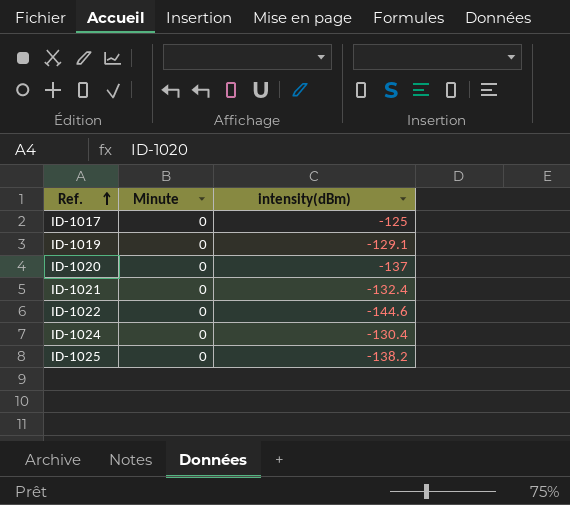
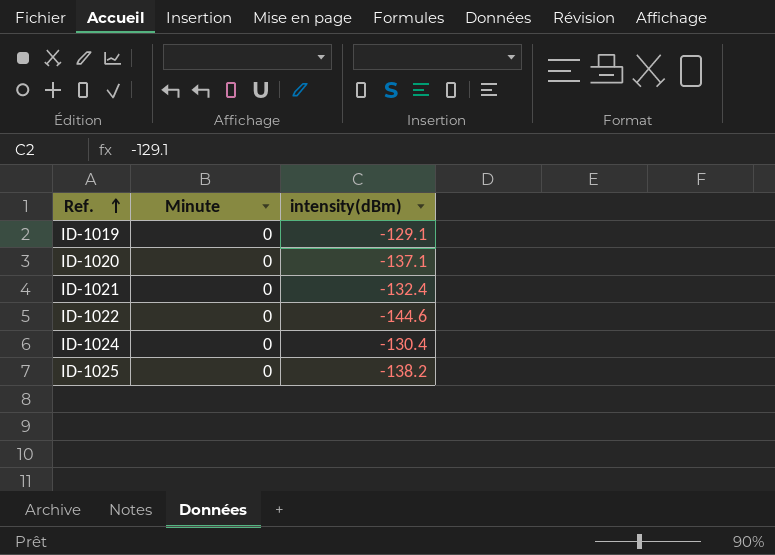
row ID-1017: 0 | -125 -> none
ID-1020 | intensity(dBm): -137 -> -137.1

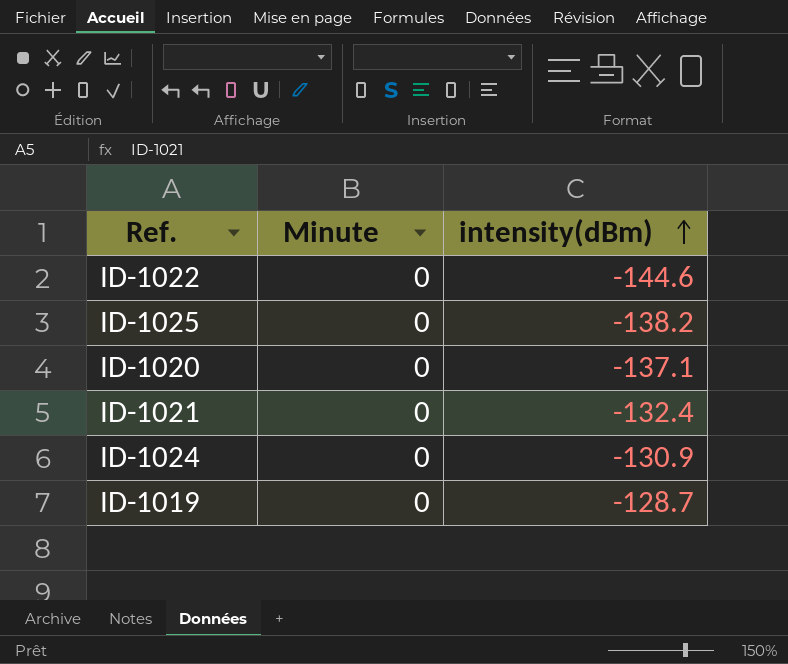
row order: Ref. ascending -> intensity(dBm) ascending
ID-1024 | intensity(dBm): -130.4 -> -130.9
ID-1019 | intensity(dBm): -129.1 -> -128.7

